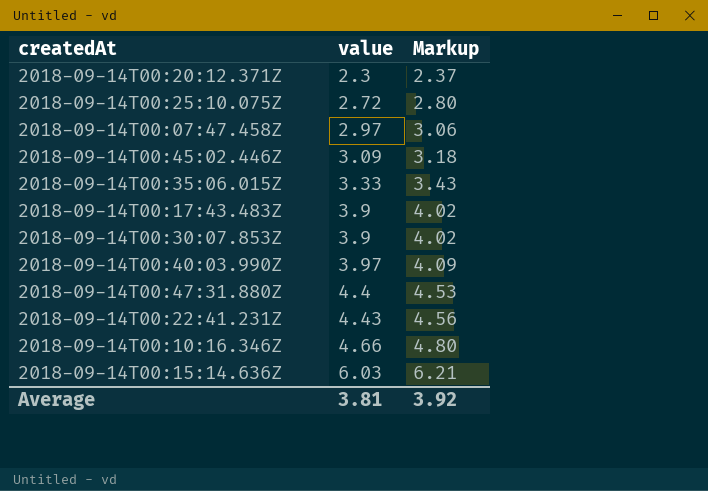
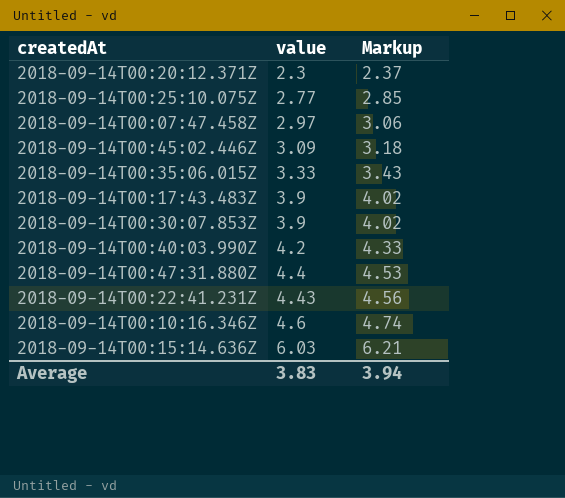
2018-09-14T00:25:10.075Z | value: 2.72 -> 2.77
2018-09-14T00:25:10.075Z | Markup: 2.80 -> 2.85
2018-09-14T00:40:03.990Z | value: 3.97 -> 4.2
2018-09-14T00:40:03.990Z | Markup: 4.09 -> 4.33
2018-09-14T00:10:16.346Z | value: 4.66 -> 4.6
2018-09-14T00:10:16.346Z | Markup: 4.80 -> 4.74
Average | value: 3.81 -> 3.83
Average | Markup: 3.92 -> 3.94

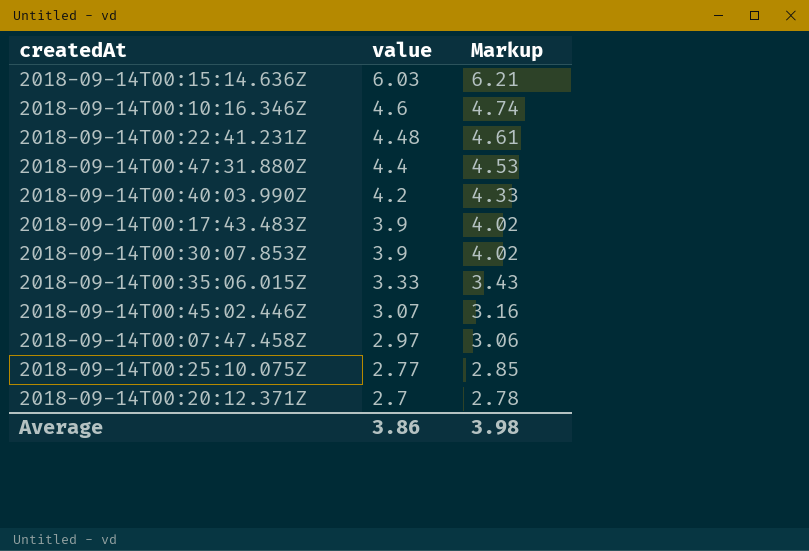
row order: value ascending -> value descending
2018-09-14T00:22:41.231Z | value: 4.43 -> 4.48
2018-09-14T00:22:41.231Z | Markup: 4.56 -> 4.61
2018-09-14T00:45:02.446Z | value: 3.09 -> 3.07
2018-09-14T00:45:02.446Z | Markup: 3.18 -> 3.16
2018-09-14T00:20:12.371Z | value: 2.3 -> 2.7
2018-09-14T00:20:12.371Z | Markup: 2.37 -> 2.78
Average | value: 3.83 -> 3.86
Average | Markup: 3.94 -> 3.98

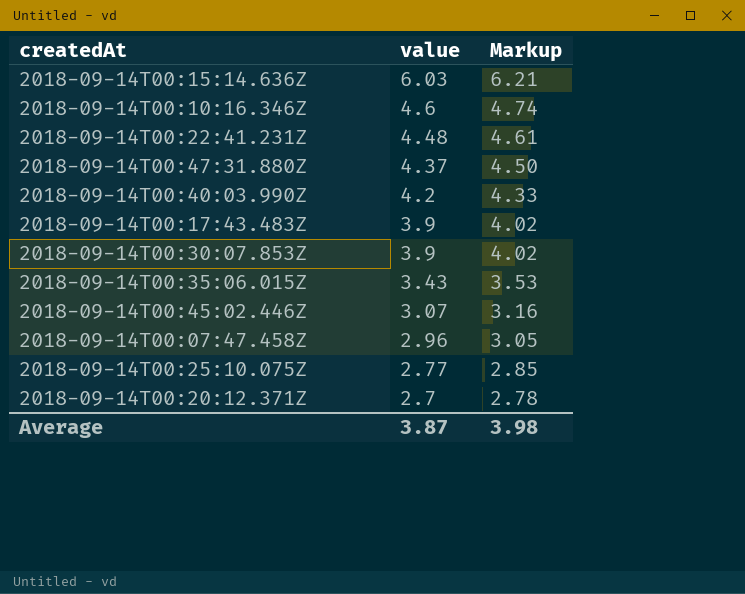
2018-09-14T00:47:31.880Z | value: 4.4 -> 4.37
2018-09-14T00:47:31.880Z | Markup: 4.53 -> 4.50
2018-09-14T00:35:06.015Z | value: 3.33 -> 3.43
2018-09-14T00:35:06.015Z | Markup: 3.43 -> 3.53
2018-09-14T00:07:47.458Z | value: 2.97 -> 2.96
2018-09-14T00:07:47.458Z | Markup: 3.06 -> 3.05
Average | value: 3.86 -> 3.87

